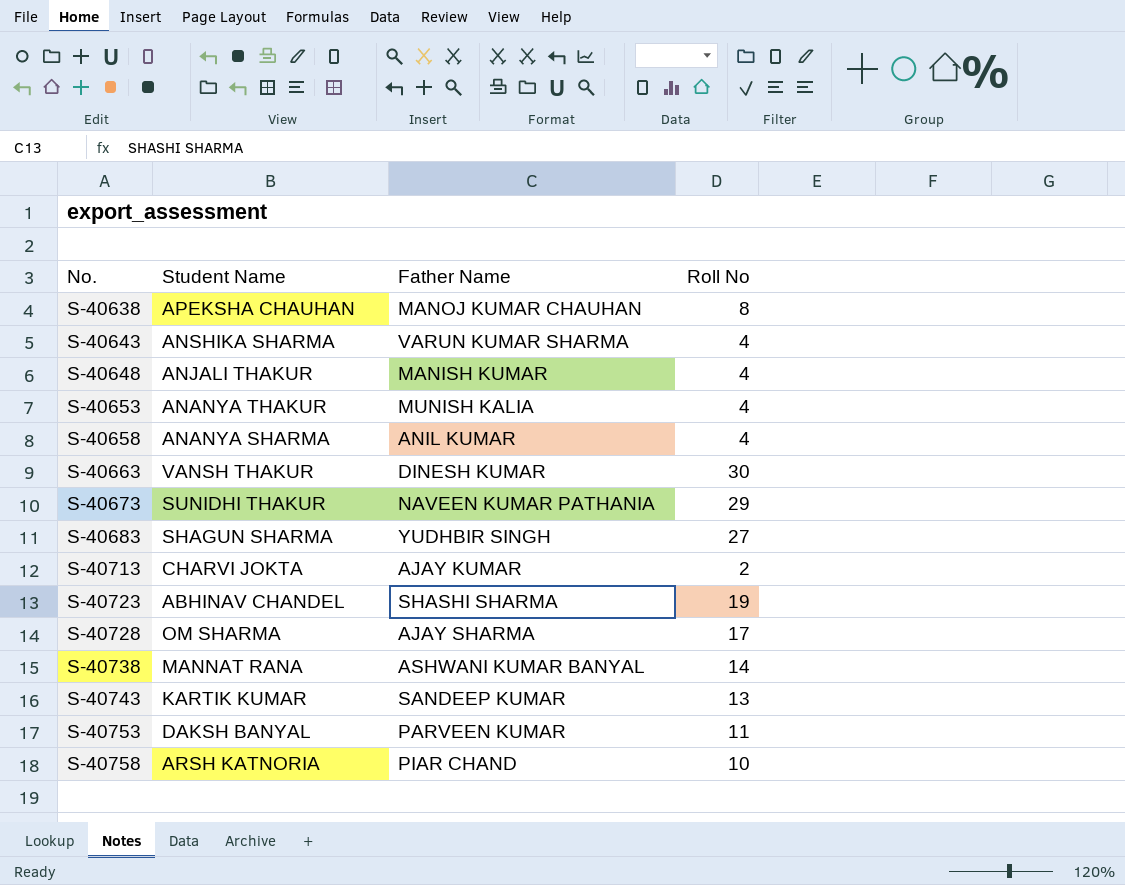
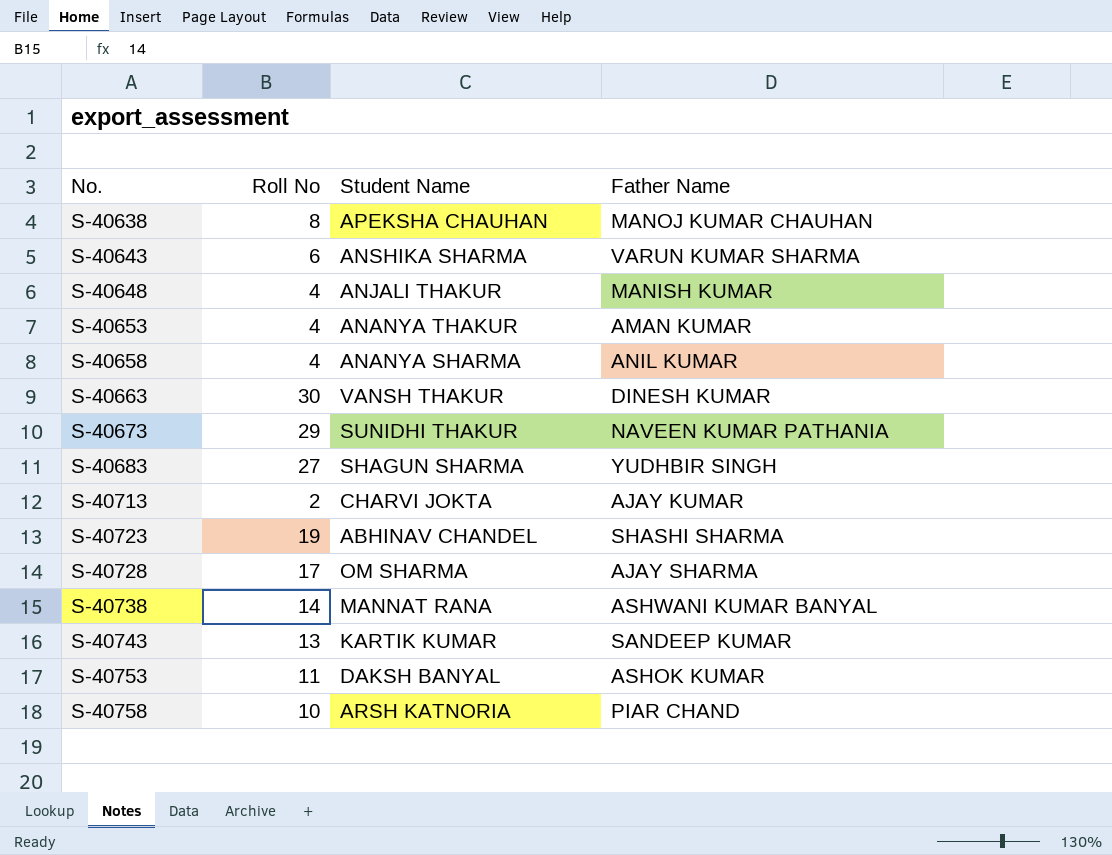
column Roll No | position: 4 -> 2
S-40643 | Roll No: 4 -> 6
S-40653 | Father Name: MUNISH KALIA -> AMAN KUMAR
S-40753 | Father Name: PARVEEN KUMAR -> ASHOK KUMAR

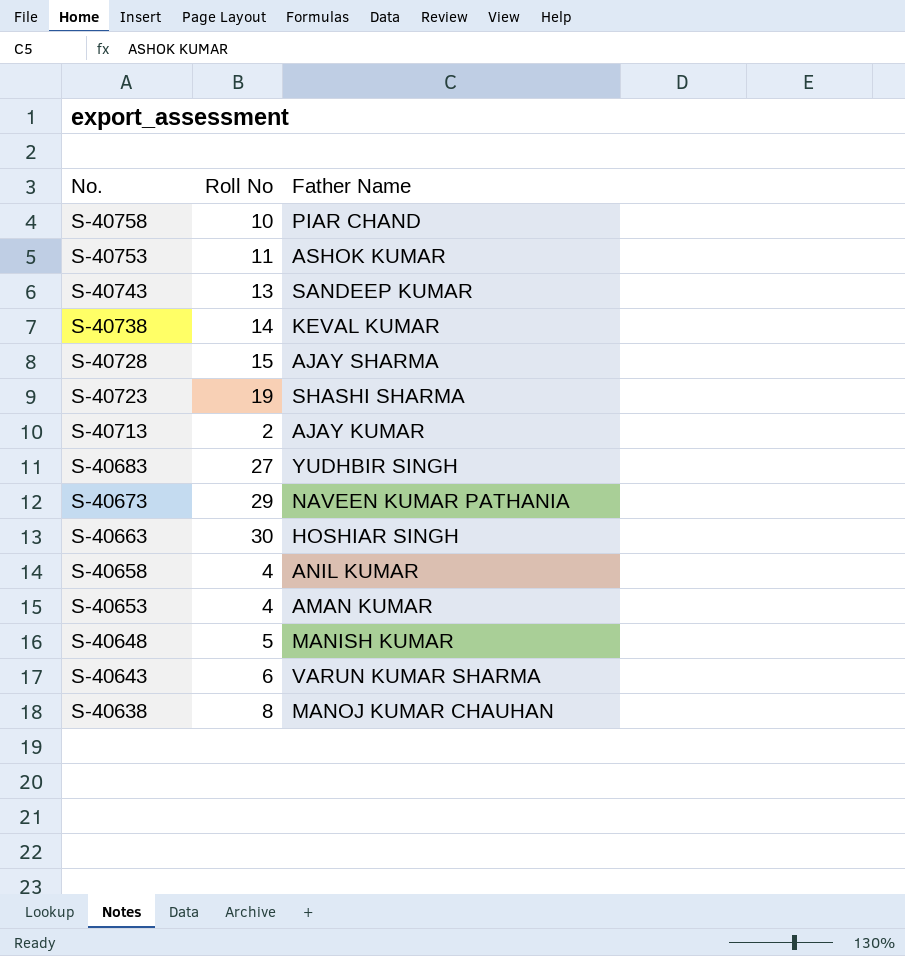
row order: No. ascending -> No. descending
column Student Name | position: 3 -> none
S-40738 | Father Name: ASHWANI KUMAR BANYAL -> KEVAL KUMAR
S-40728 | Roll No: 17 -> 15
S-40663 | Father Name: DINESH KUMAR -> HOSHIAR SINGH
S-40648 | Roll No: 4 -> 5

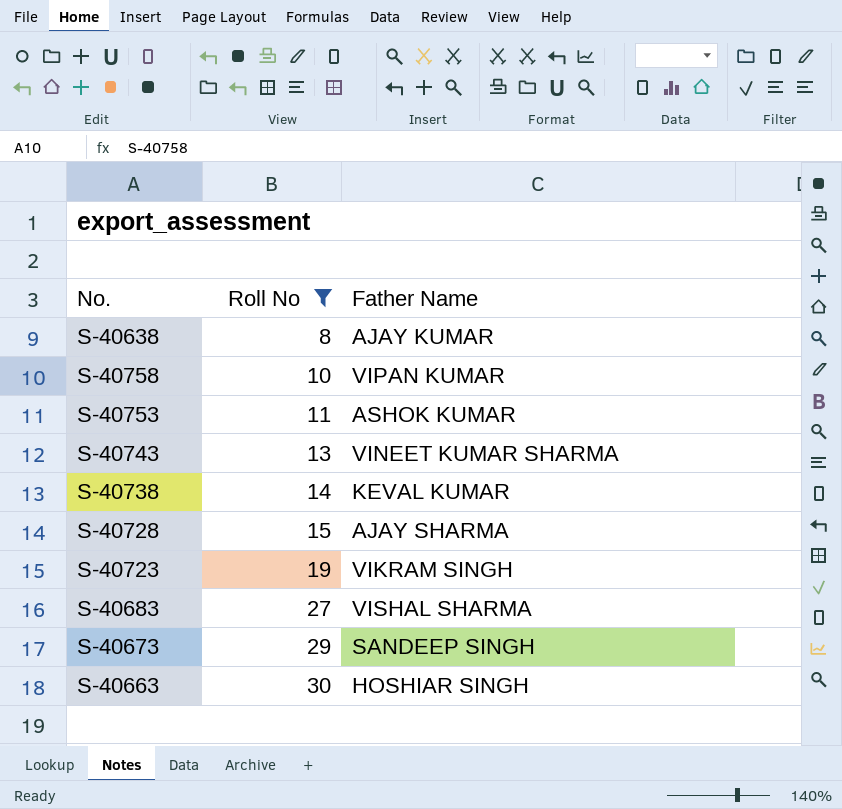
filter: none -> Roll No >= 8
row order: No. descending -> Roll No ascending
S-40638 | Father Name: MANOJ KUMAR CHAUHAN -> AJAY KUMAR
S-40758 | Father Name: PIAR CHAND -> VIPAN KUMAR
S-40743 | Father Name: SANDEEP KUMAR -> VINEET KUMAR SHARMA
S-40723 | Father Name: SHASHI SHARMA -> VIKRAM SINGH
S-40683 | Father Name: YUDHBIR SINGH -> VISHAL SHARMA
S-40673 | Father Name: NAVEEN KUMAR PATHANIA -> SANDEEP SINGH

